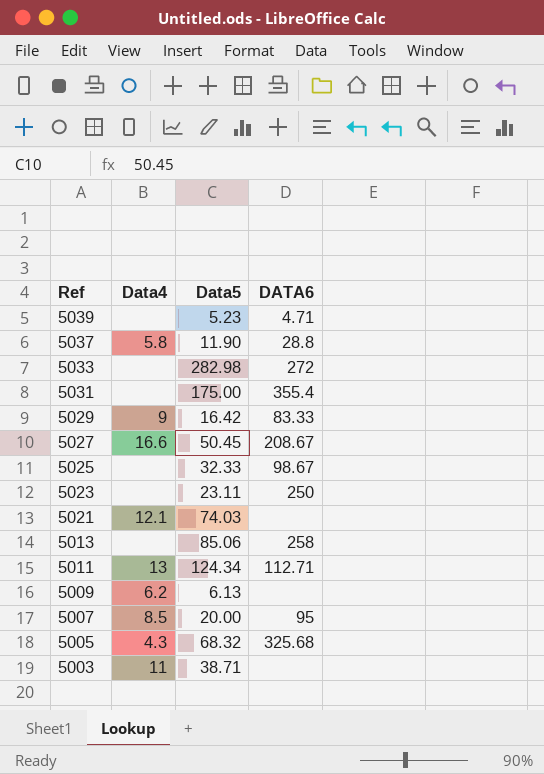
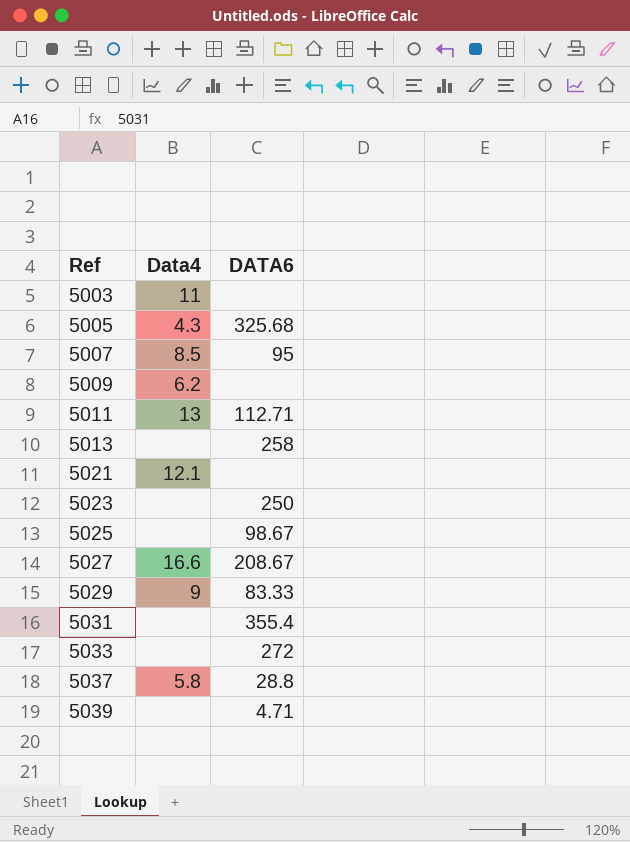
row order: Ref descending -> Ref ascending
column Data5 | position: 3 -> none

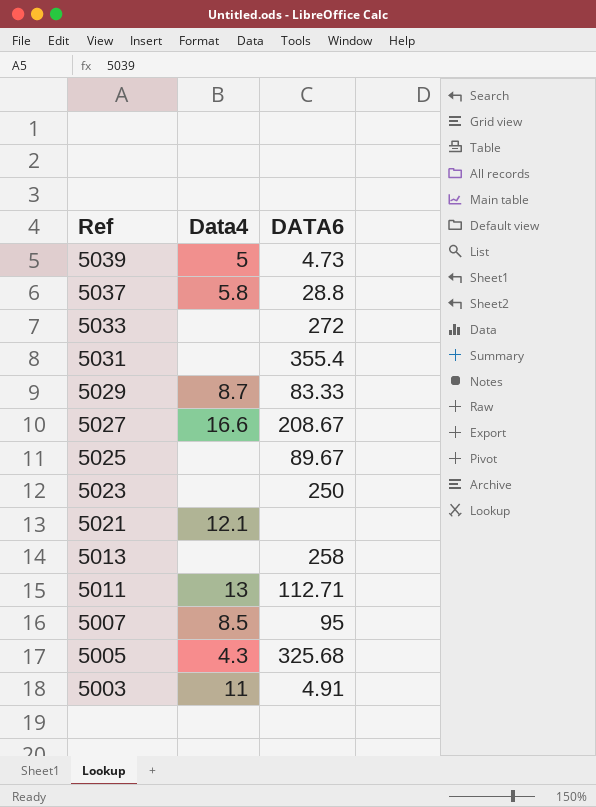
row order: Ref ascending -> Ref descending
row 5009: 6.2 | none -> none
5039 | Data4: none -> 5
5039 | DATA6: 4.71 -> 4.73
5029 | Data4: 9 -> 8.7
5025 | DATA6: 98.67 -> 89.67
5003 | DATA6: none -> 4.91

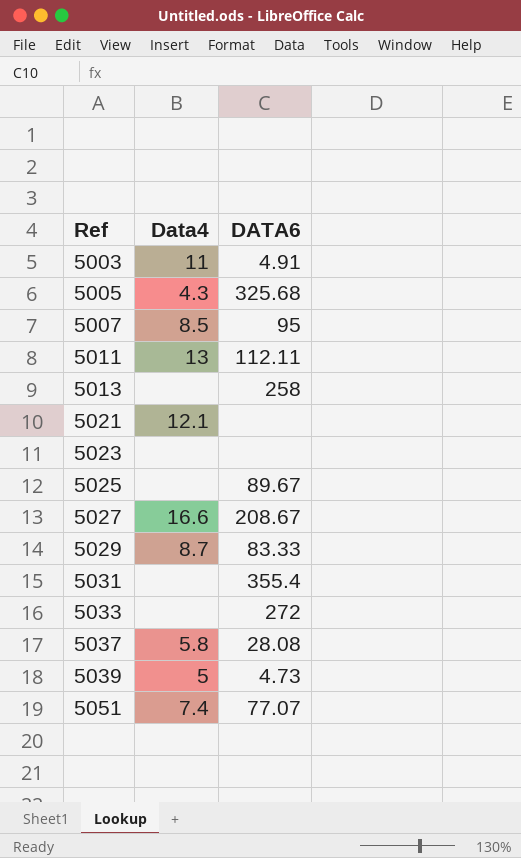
row order: Ref descending -> Ref ascending
5011 | DATA6: 112.71 -> 112.11
5023 | DATA6: 250 -> none
5037 | DATA6: 28.8 -> 28.08
row 5051: none -> 7.4 | 77.07

